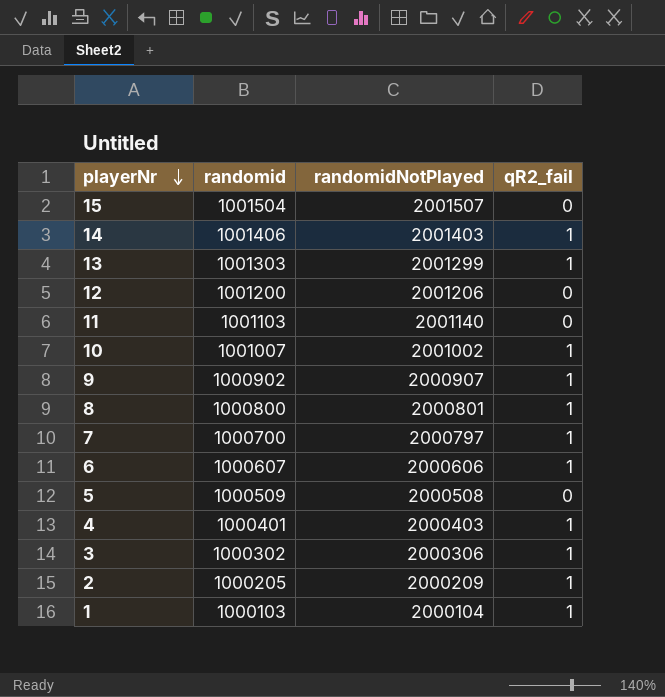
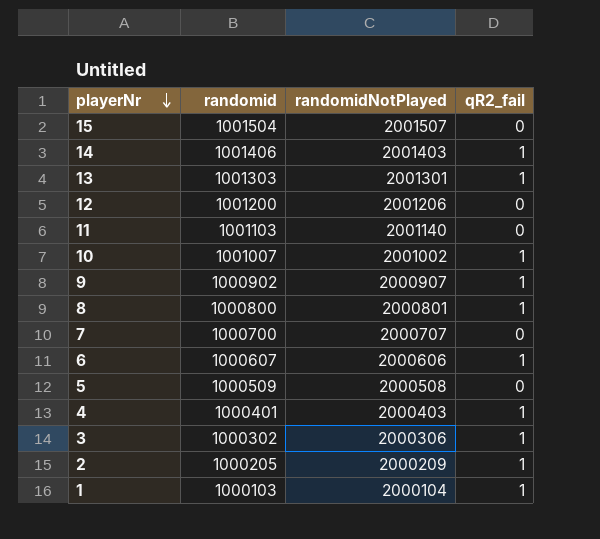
13 | randomidNotPlayed: 2001299 -> 2001301
7 | randomidNotPlayed: 2000797 -> 2000707
7 | qR2_fail: 1 -> 0

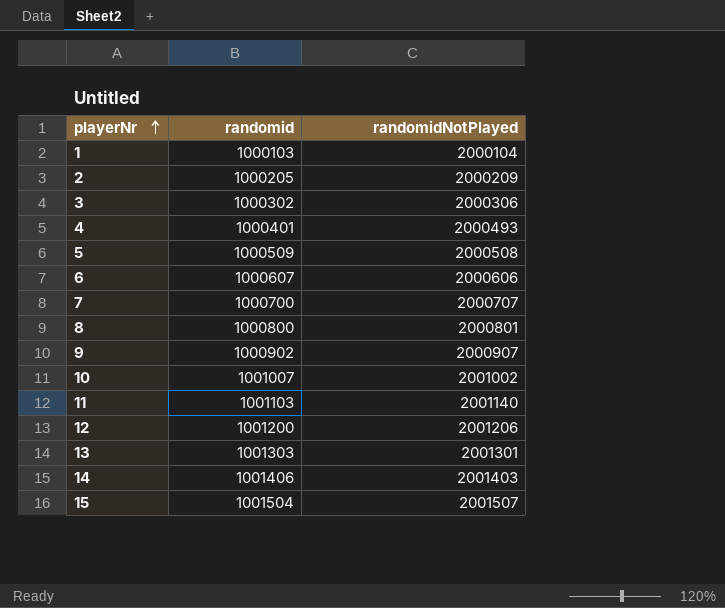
row order: playerNr descending -> playerNr ascending
column qR2_fail | position: 4 -> none
4 | randomidNotPlayed: 2000403 -> 2000493

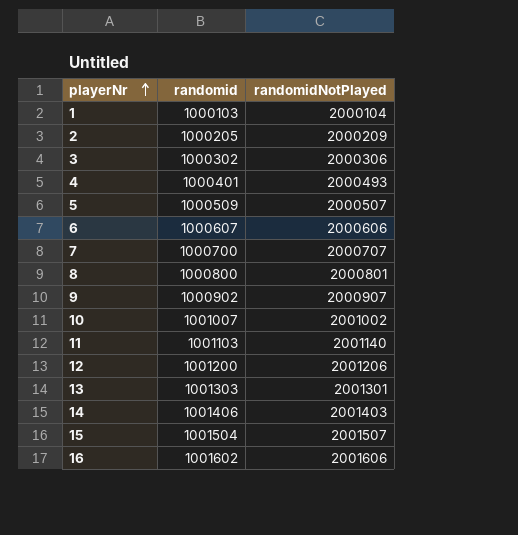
5 | randomidNotPlayed: 2000508 -> 2000507
row 16: none -> 1001602 | 2001606

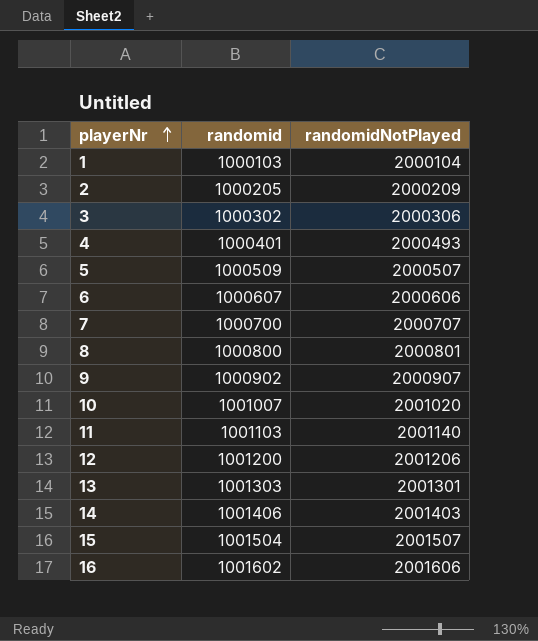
10 | randomidNotPlayed: 2001002 -> 2001020

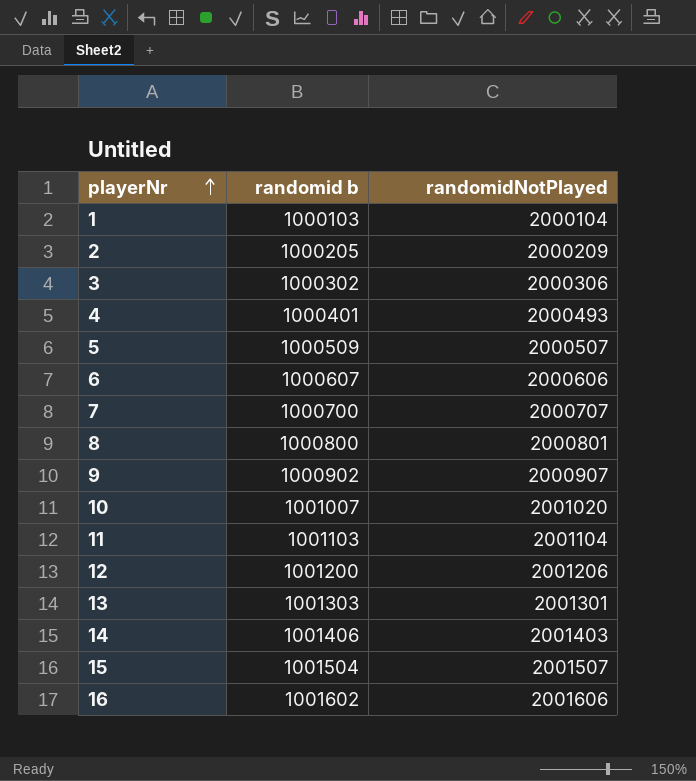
column name: randomid -> randomid b
11 | randomidNotPlayed: 2001140 -> 2001104

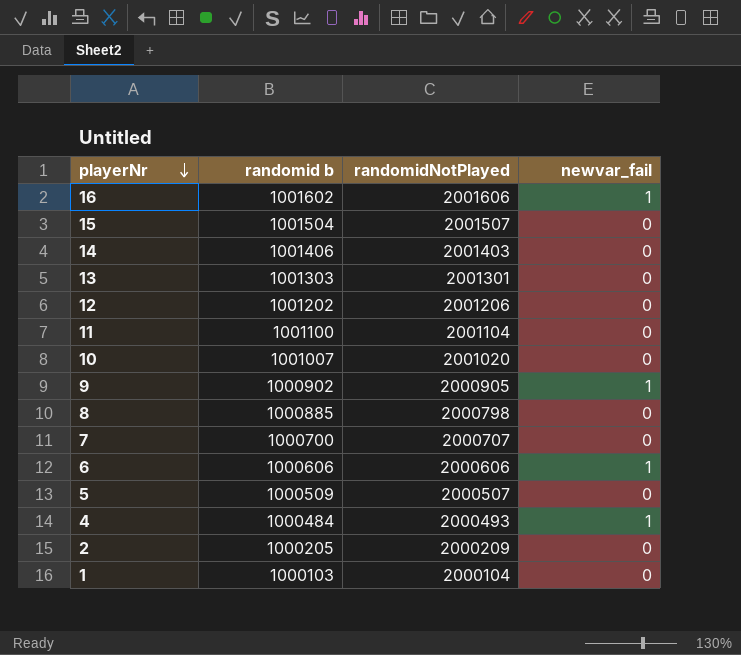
row order: playerNr ascending -> playerNr descending
column newvar_fail | position: none -> 4
row 3: 1000302 | 2000306 -> none
12 | randomid b: 1001200 -> 1001202
11 | randomid b: 1001103 -> 1001100
9 | randomidNotPlayed: 2000907 -> 2000905
8 | randomid b: 1000800 -> 1000885
8 | randomidNotPlayed: 2000801 -> 2000798
6 | randomid b: 1000607 -> 1000606
4 | randomid b: 1000401 -> 1000484

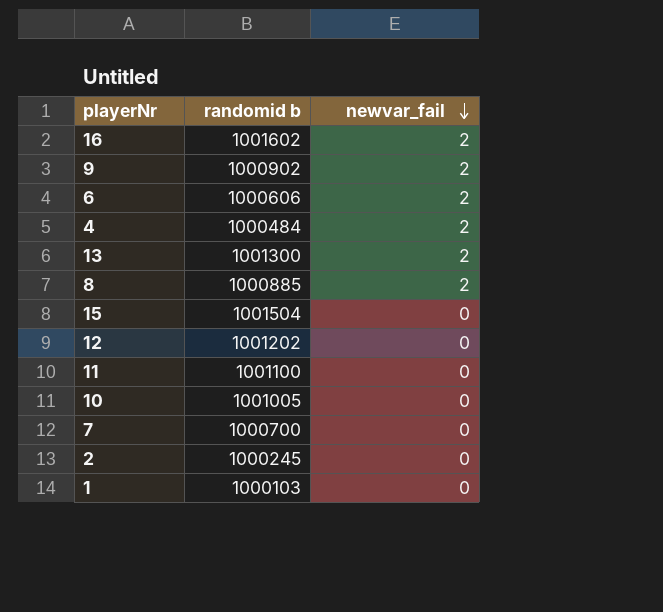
row order: playerNr descending -> newvar_fail descending
column randomidNotPlayed | position: 3 -> none
row 14: 1001406 | 2001403 | 0 -> none
row 5: 1000509 | 2000507 | 0 -> none
16 | newvar_fail: 1 -> 2
9 | newvar_fail: 1 -> 2
6 | newvar_fail: 1 -> 2
4 | newvar_fail: 1 -> 2
13 | randomid b: 1001303 -> 1001300
13 | newvar_fail: 0 -> 2
8 | newvar_fail: 0 -> 2
10 | randomid b: 1001007 -> 1001005
2 | randomid b: 1000205 -> 1000245

